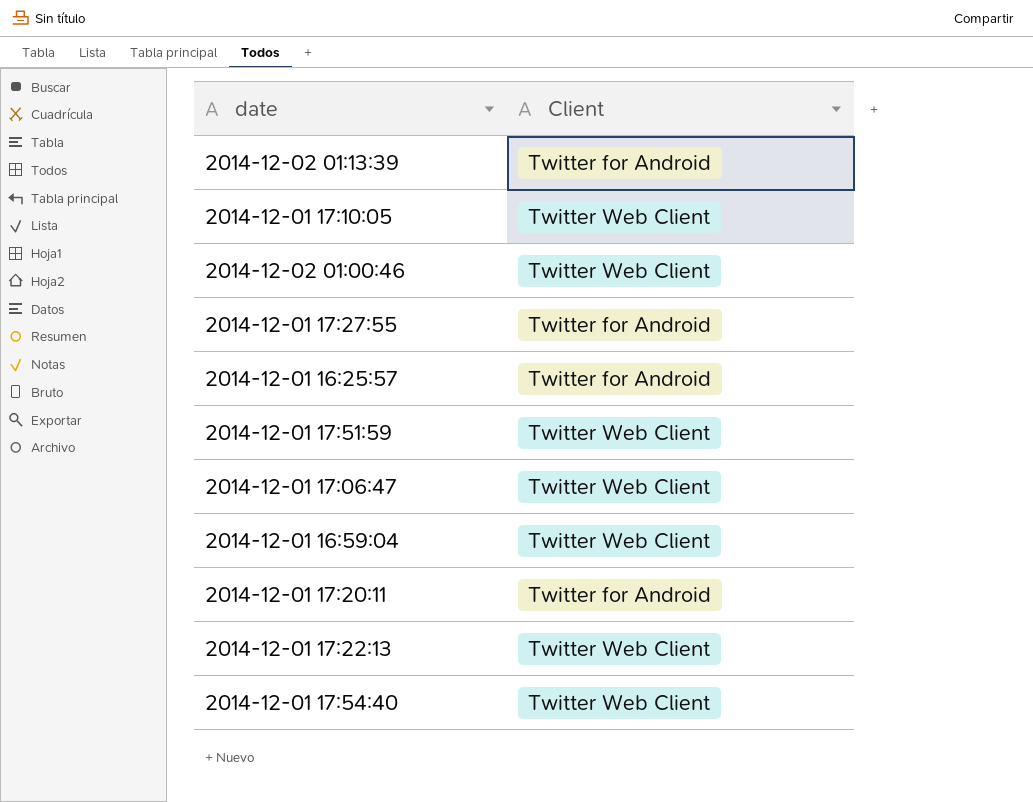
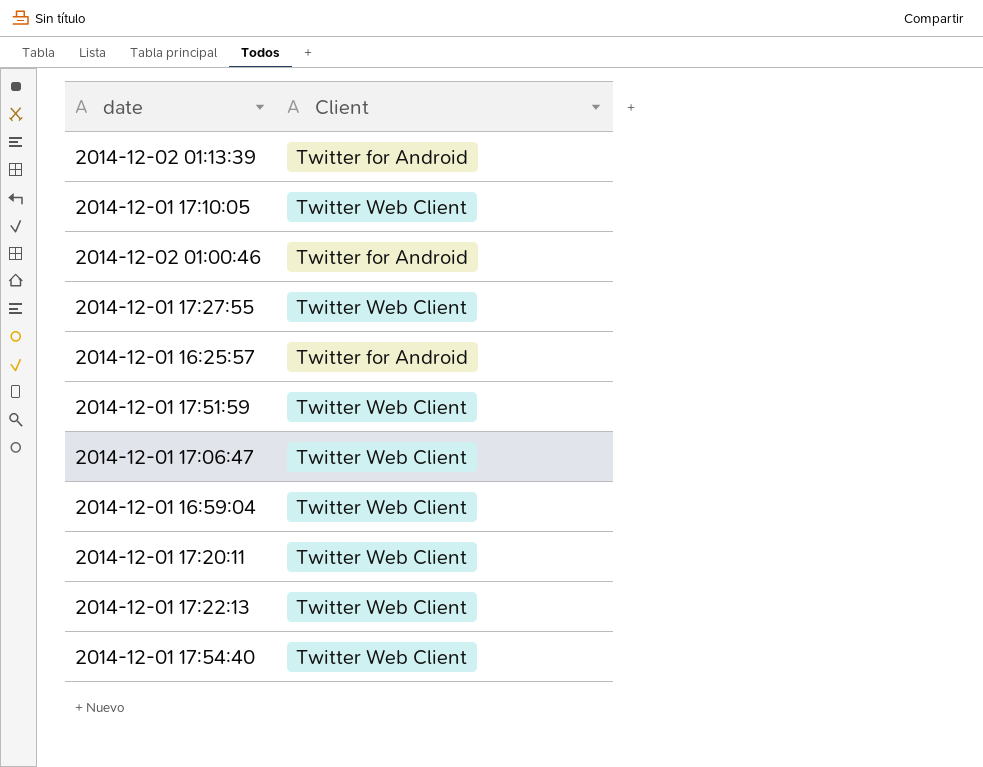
2014-12-02 01:00:46 | Client: Twitter Web Client -> Twitter for Android
2014-12-01 17:27:55 | Client: Twitter for Android -> Twitter Web Client
2014-12-01 17:20:11 | Client: Twitter for Android -> Twitter Web Client

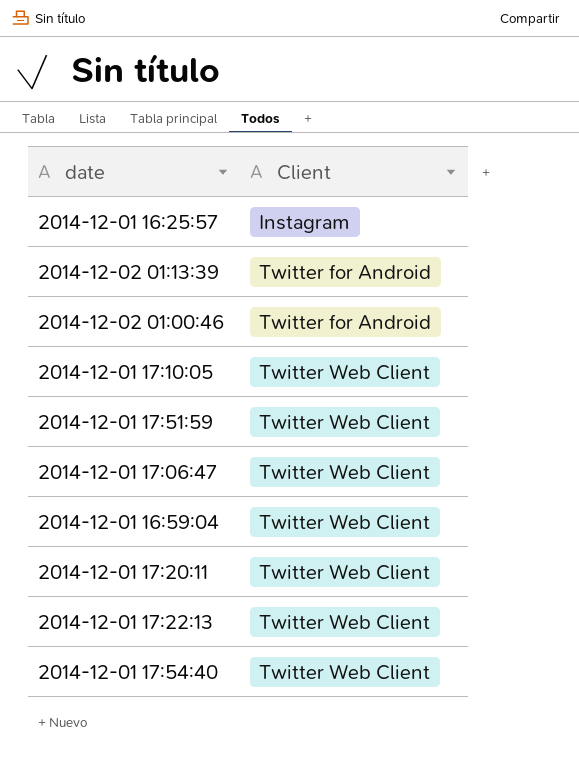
row order: none -> Client ascending
row 2014-12-01 17:27:55: Twitter Web Client -> none
2014-12-01 16:25:57 | Client: Twitter for Android -> Instagram

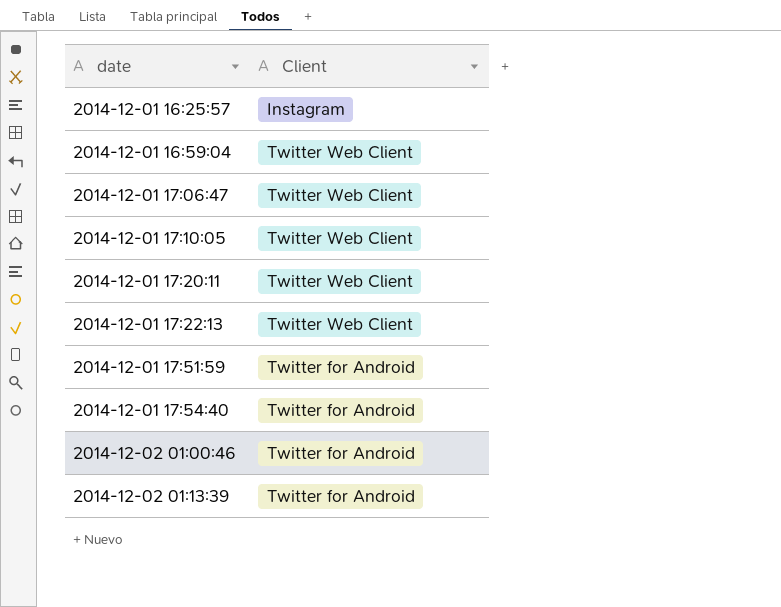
row order: Client ascending -> date ascending
2014-12-01 17:51:59 | Client: Twitter Web Client -> Twitter for Android
2014-12-01 17:54:40 | Client: Twitter Web Client -> Twitter for Android

